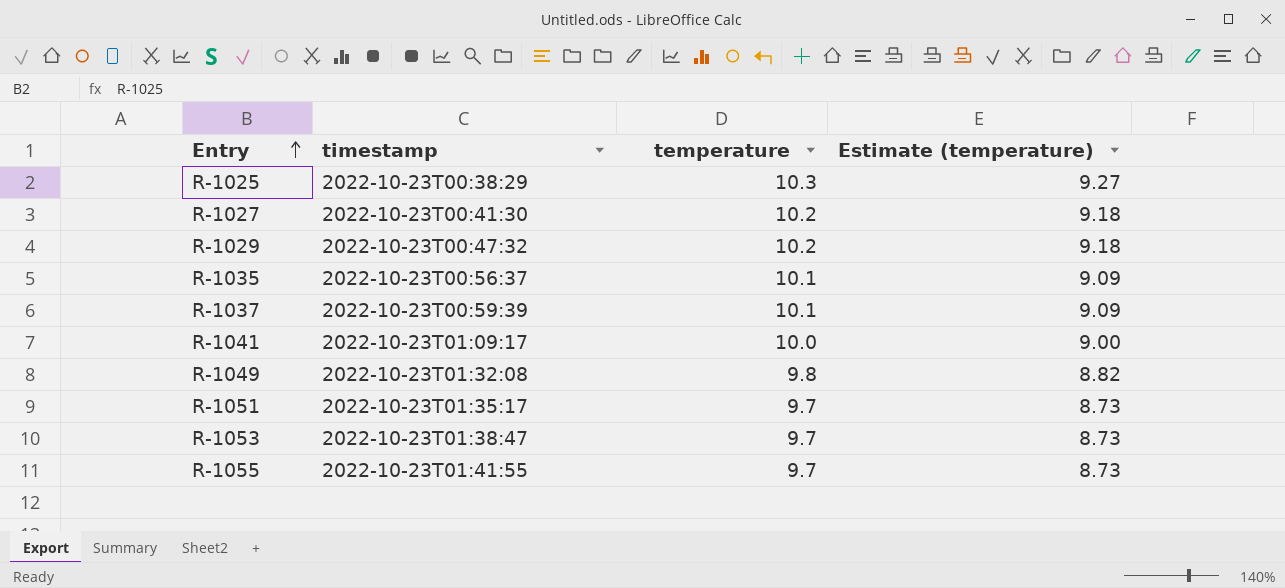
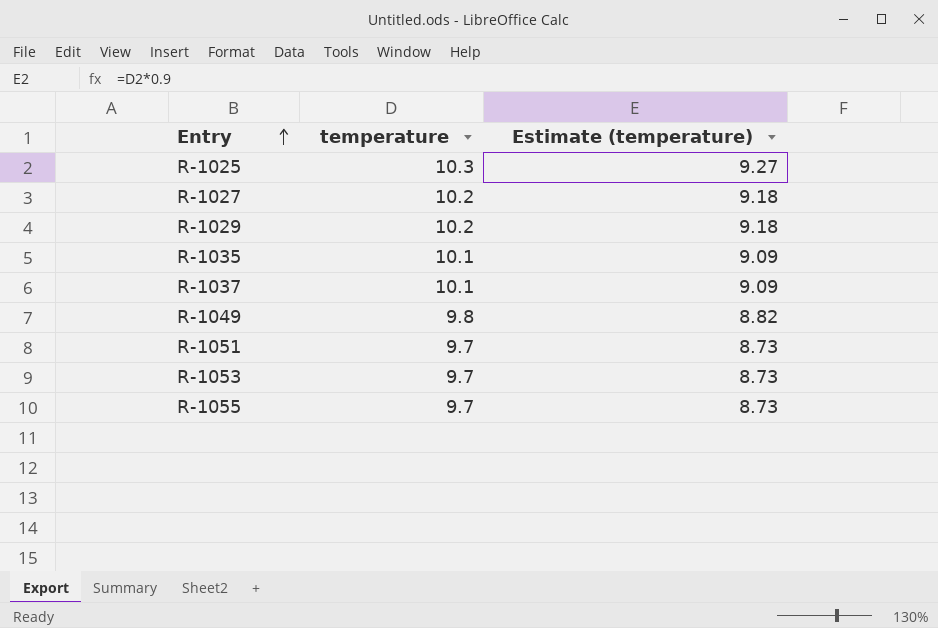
column timestamp | position: 2 -> none
row R-1041: 2022-10-23T01:09:17 | 10.0 | 9.00 -> none

